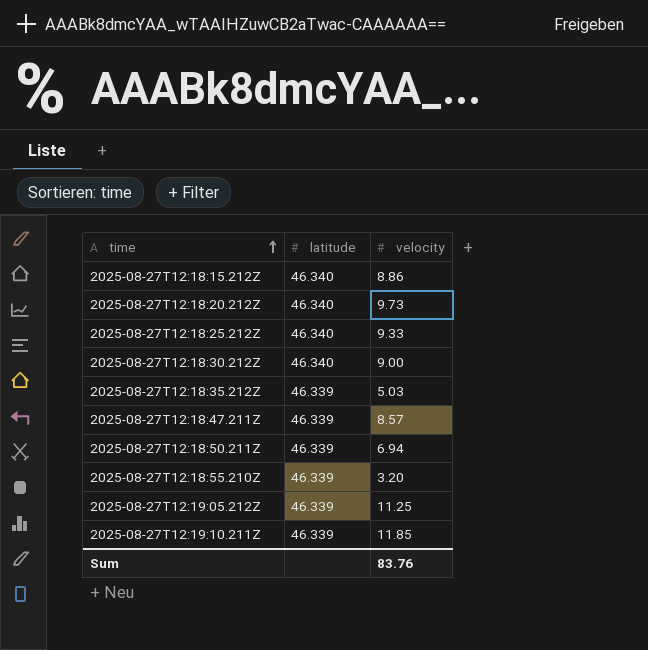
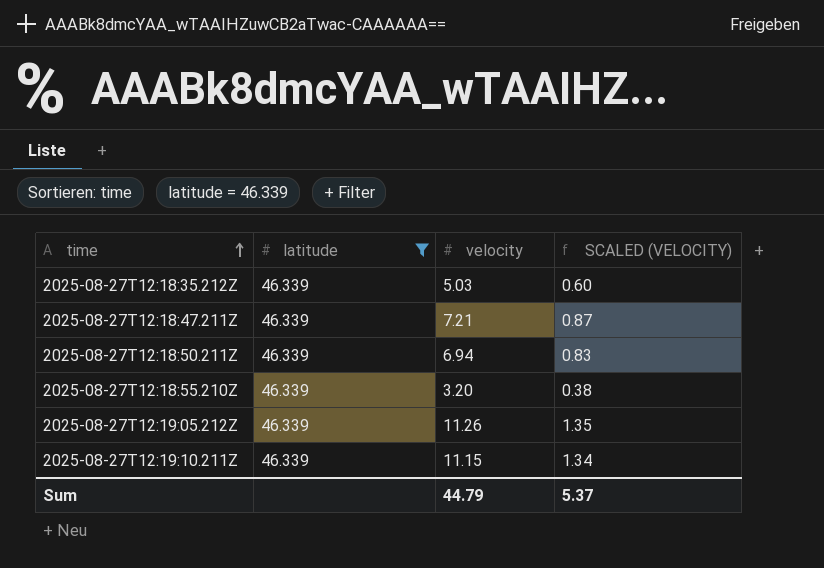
filter: none -> latitude = 46.339
column SCALED (VELOCITY) | formula: none -> [velocity] * 0.12
2025-08-27T12:18:47.211Z | velocity: 8.57 -> 7.21
2025-08-27T12:19:05.212Z | velocity: 11.25 -> 11.26
2025-08-27T12:19:10.211Z | velocity: 11.85 -> 11.15
Sum | velocity: 83.76 -> 44.79

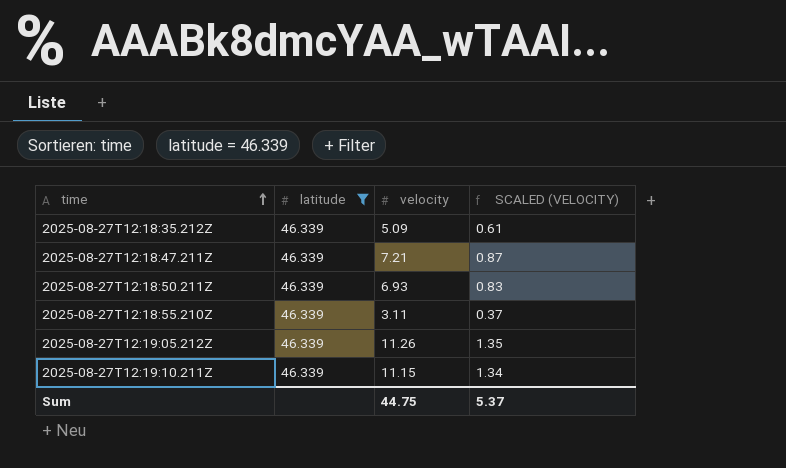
2025-08-27T12:18:35.212Z | velocity: 5.03 -> 5.09
2025-08-27T12:18:35.212Z | SCALED (VELOCITY): 0.60 -> 0.61
2025-08-27T12:18:50.211Z | velocity: 6.94 -> 6.93
2025-08-27T12:18:55.210Z | velocity: 3.20 -> 3.11
2025-08-27T12:18:55.210Z | SCALED (VELOCITY): 0.38 -> 0.37
Sum | velocity: 44.79 -> 44.75

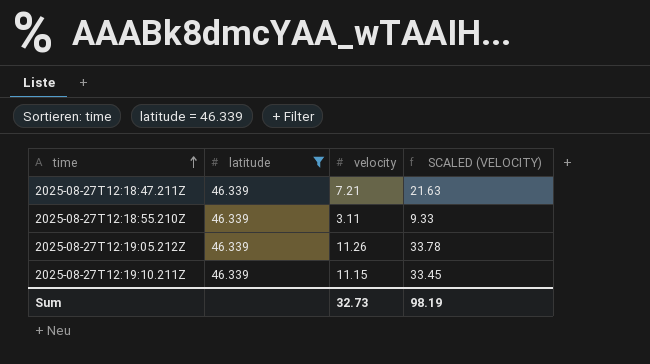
column SCALED (VELOCITY) | formula: [velocity] * 0.12 -> [velocity] * 3
row 2025-08-27T12:18:35.212Z: 46.339 | 5.09 | 0.61 -> none
row 2025-08-27T12:18:50.211Z: 46.339 | 6.93 | 0.83 -> none
Sum | velocity: 44.75 -> 32.73
Sum | SCALED (VELOCITY): 5.37 -> 98.19

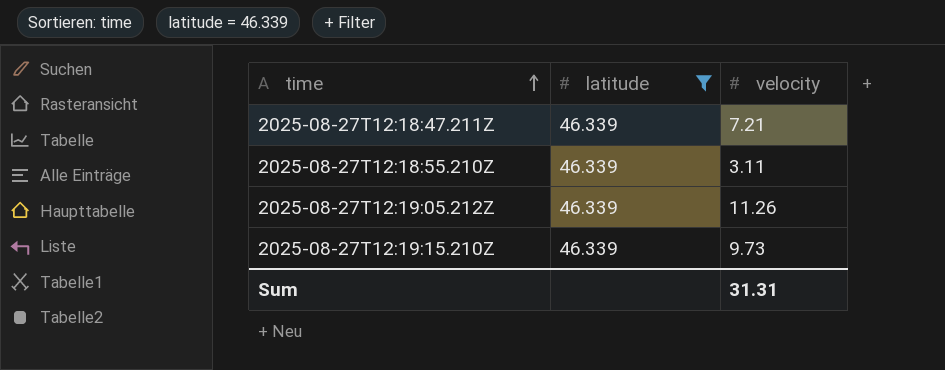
column SCALED (VELOCITY) | formula: [velocity] * 3 -> none
row 2025-08-27T12:19:10.211Z: 46.339 | 11.15 | 33.45 -> none
row 2025-08-27T12:19:15.210Z: none -> 46.339 | 9.73
Sum | velocity: 32.73 -> 31.31

